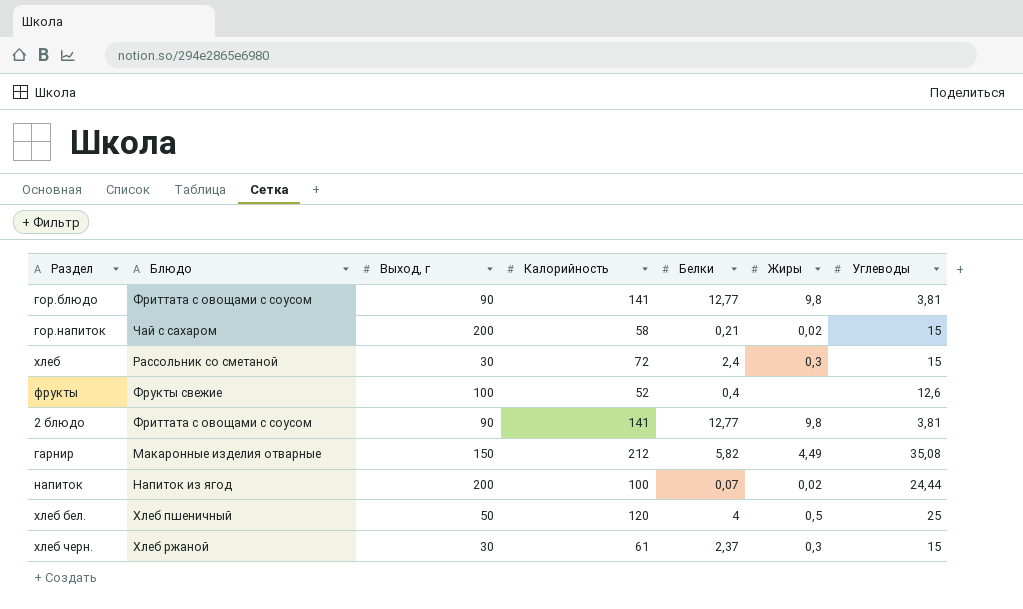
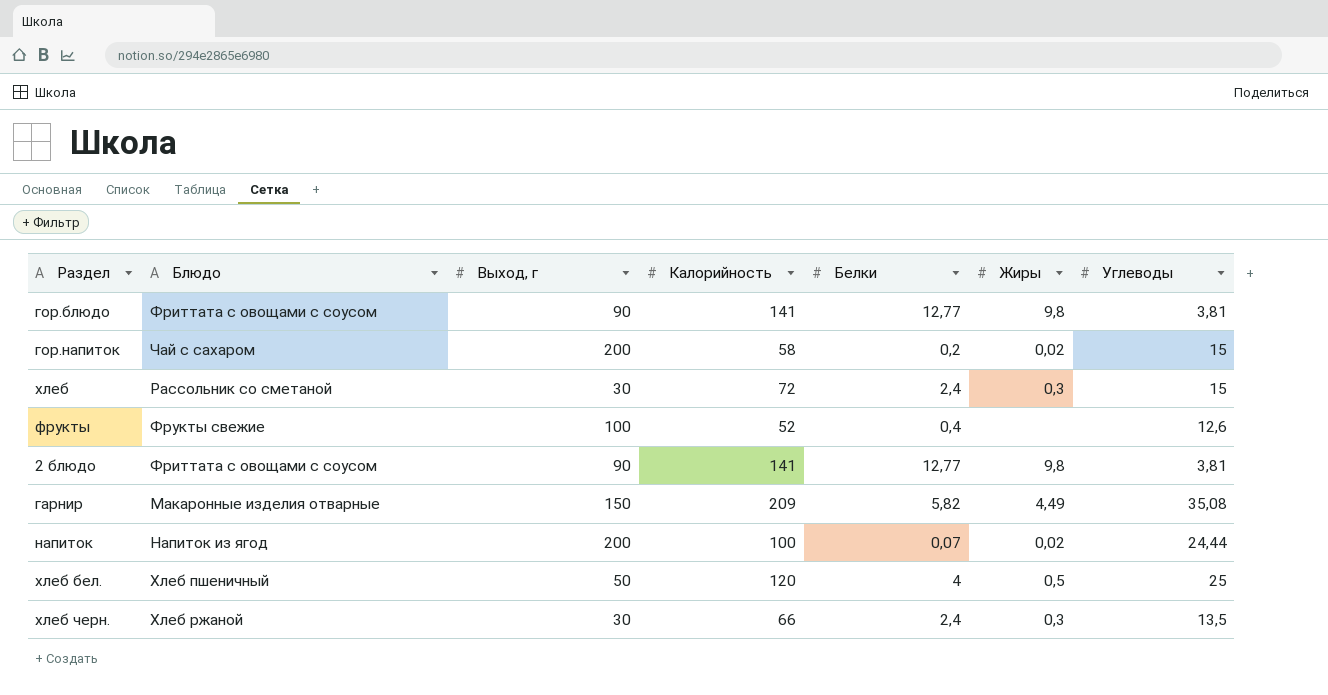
гор.напиток | Белки: 0,21 -> 0,2
гарнир | Калорийность: 212 -> 209
хлеб черн. | Калорийность: 61 -> 66
хлеб черн. | Белки: 2,37 -> 2,4
хлеб черн. | Углеводы: 15 -> 13,5

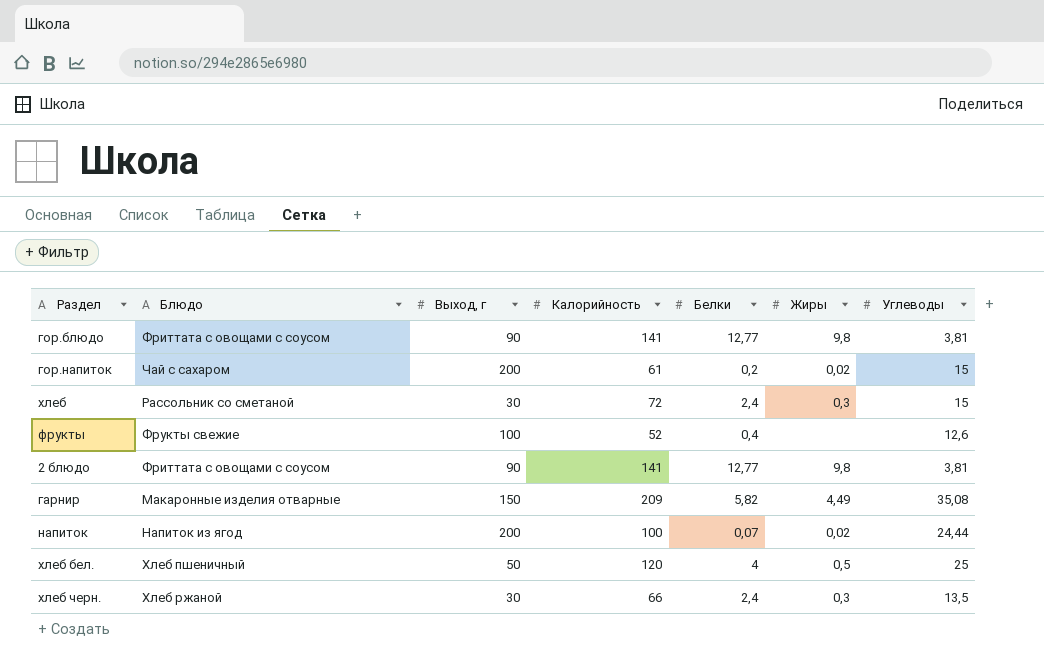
гор.напиток | Калорийность: 58 -> 61

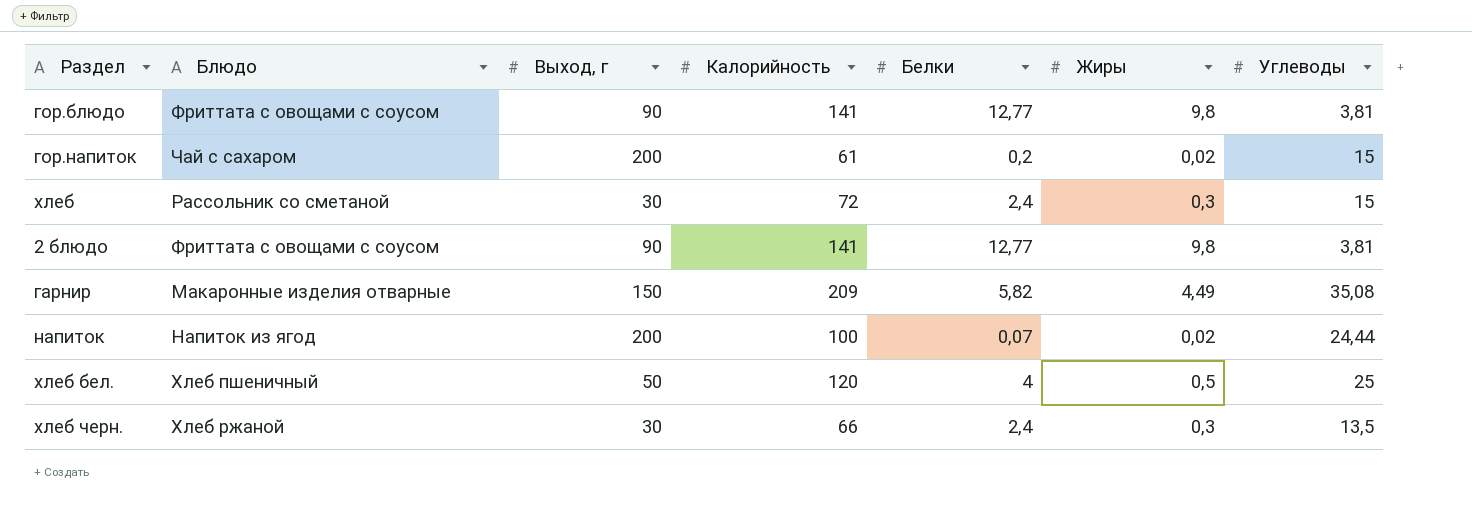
row фрукты: Фрукты свежие | 100 | 52 | 0,4 | none | 12,6 -> none

